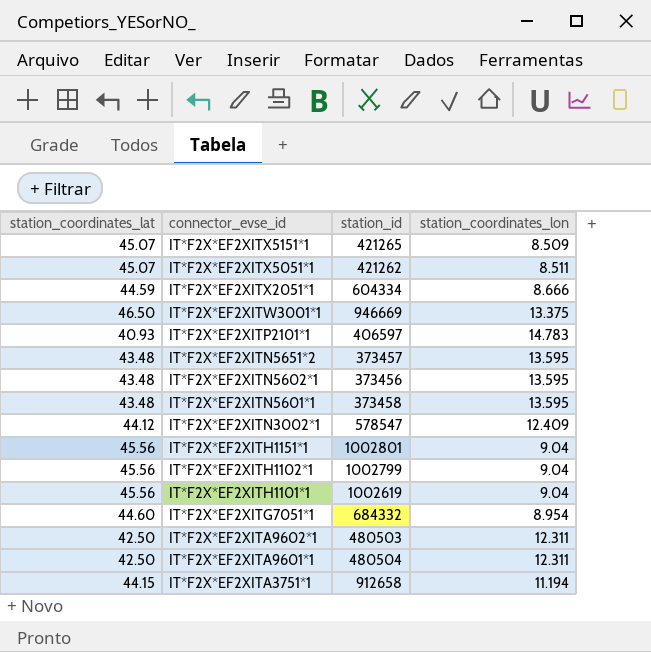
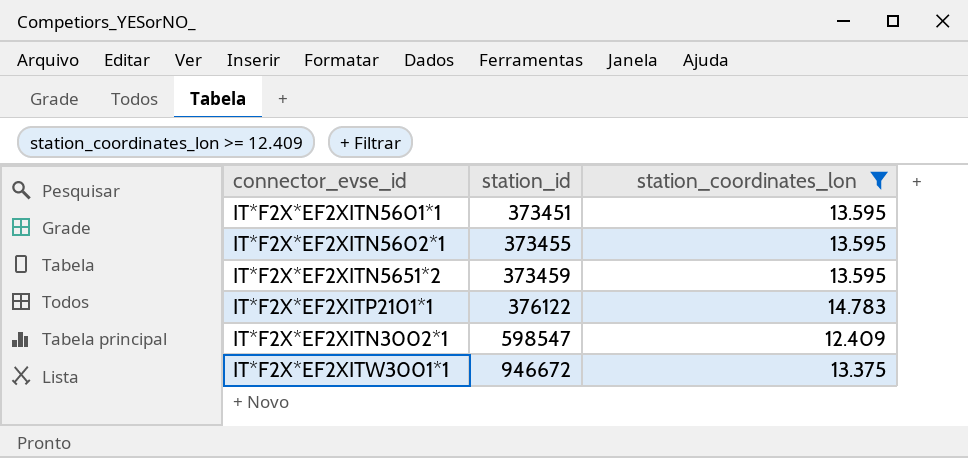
filter: none -> station_coordinates_lon >= 12.409
row order: connector_evse_id descending -> station_id ascending
column station_coordinates_lat | position: 1 -> none
IT*F2X*EF2XITN5601*1 | station_id: 373458 -> 373451
IT*F2X*EF2XITN5602*1 | station_id: 373456 -> 373455
IT*F2X*EF2XITN5651*2 | station_id: 373457 -> 373459
IT*F2X*EF2XITP2101*1 | station_id: 406597 -> 376122
IT*F2X*EF2XITN3002*1 | station_id: 578547 -> 598547
IT*F2X*EF2XITW3001*1 | station_id: 946669 -> 946672

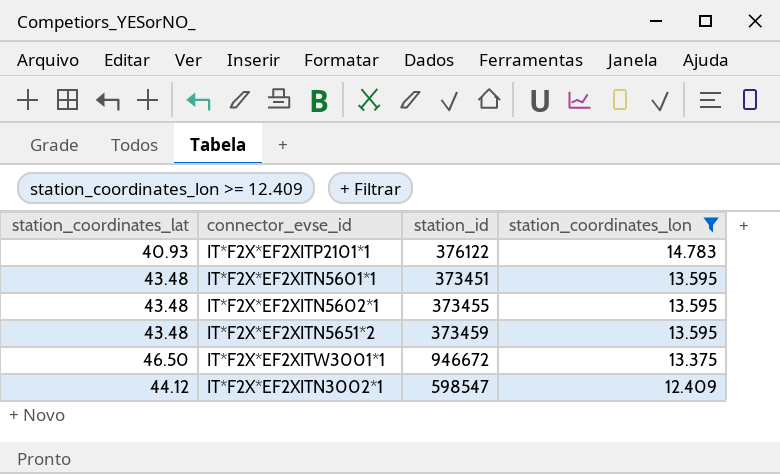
row order: station_id ascending -> station_coordinates_lon descending
column station_coordinates_lat | position: none -> 1

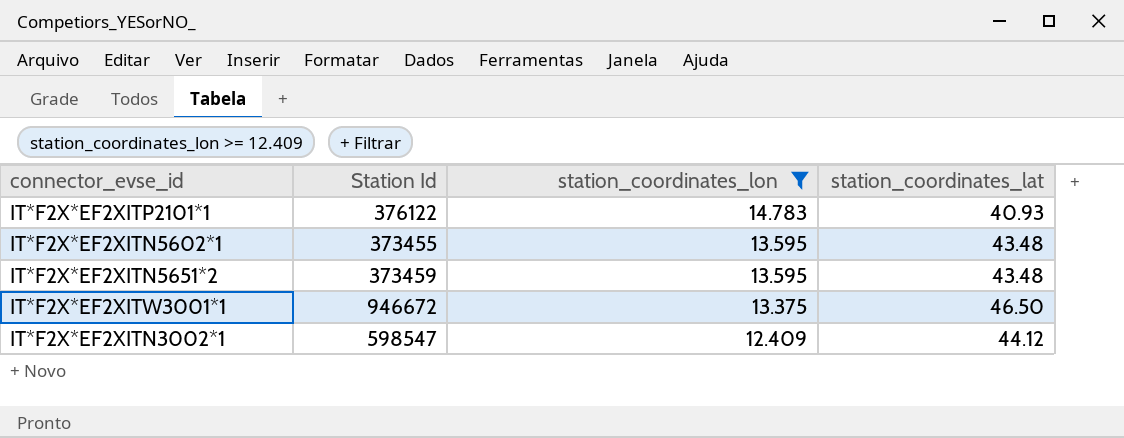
column name: station_id -> Station Id
column station_coordinates_lat | position: 1 -> 4
row IT*F2X*EF2XITN5601*1: 43.48 | 373451 | 13.595 -> none

